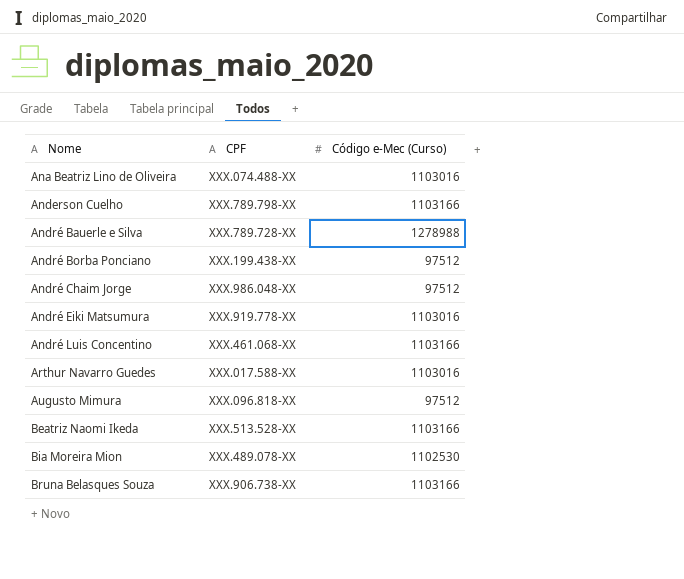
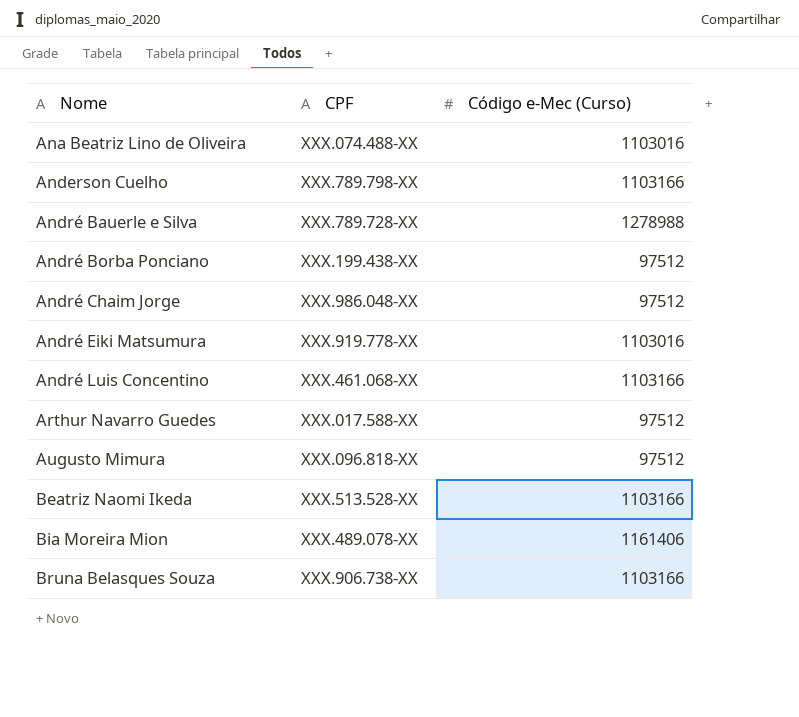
Arthur Navarro Guedes | Código e-Mec (Curso): 1103016 -> 97512
Bia Moreira Mion | Código e-Mec (Curso): 1102530 -> 1161406

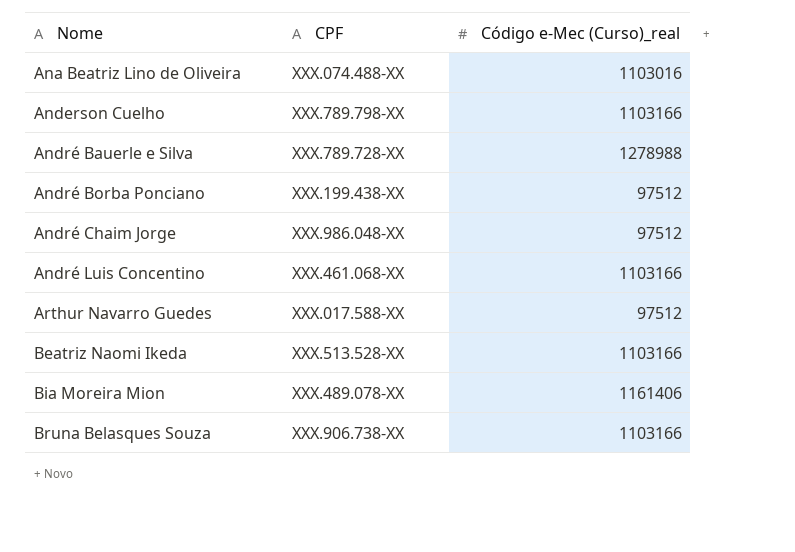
column name: Código e-Mec (Curso) -> Código e-Mec (Curso)_real
row André Eiki Matsumura: XXX.919.778-XX | 1103016 -> none
row Augusto Mimura: XXX.096.818-XX | 97512 -> none

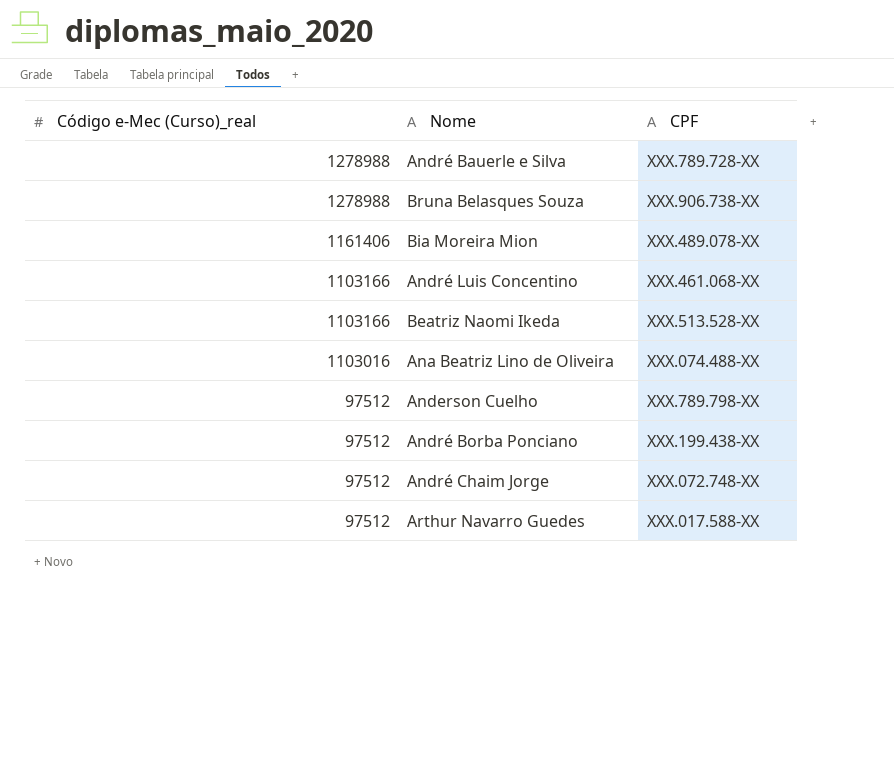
row order: Nome ascending -> Código e-Mec (Curso)_real descending
column Código e-Mec (Curso)_real | position: 3 -> 1
Bruna Belasques Souza | Código e-Mec (Curso)_real: 1103166 -> 1278988
Anderson Cuelho | Código e-Mec (Curso)_real: 1103166 -> 97512
André Chaim Jorge | CPF: XXX.986.048-XX -> XXX.072.748-XX

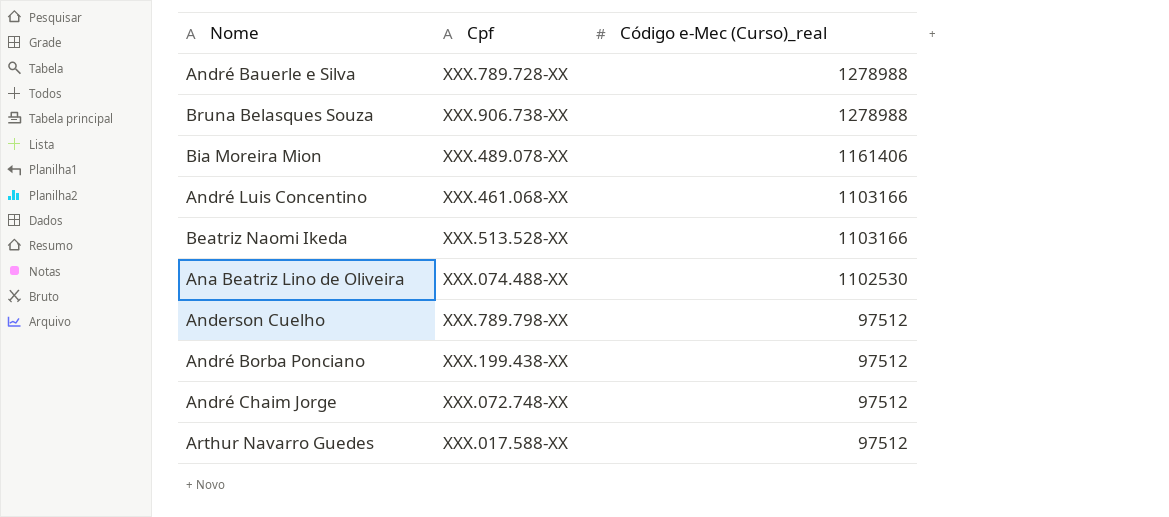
column name: CPF -> Cpf
column Código e-Mec (Curso)_real | position: 1 -> 3
Ana Beatriz Lino de Oliveira | Código e-Mec (Curso)_real: 1103016 -> 1102530

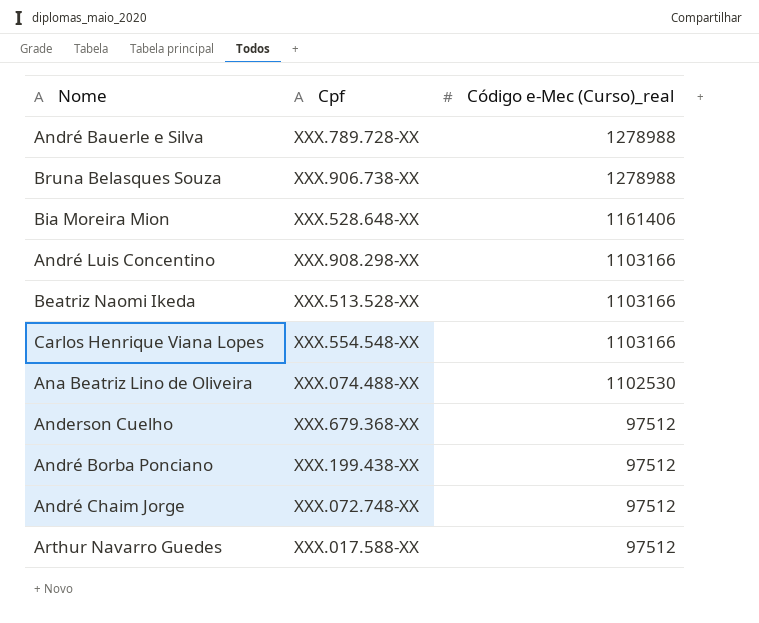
Bia Moreira Mion | Cpf: XXX.489.078-XX -> XXX.528.648-XX
André Luis Concentino | Cpf: XXX.461.068-XX -> XXX.908.298-XX
row Carlos Henrique Viana Lopes: none -> XXX.554.548-XX | 1103166
Anderson Cuelho | Cpf: XXX.789.798-XX -> XXX.679.368-XX

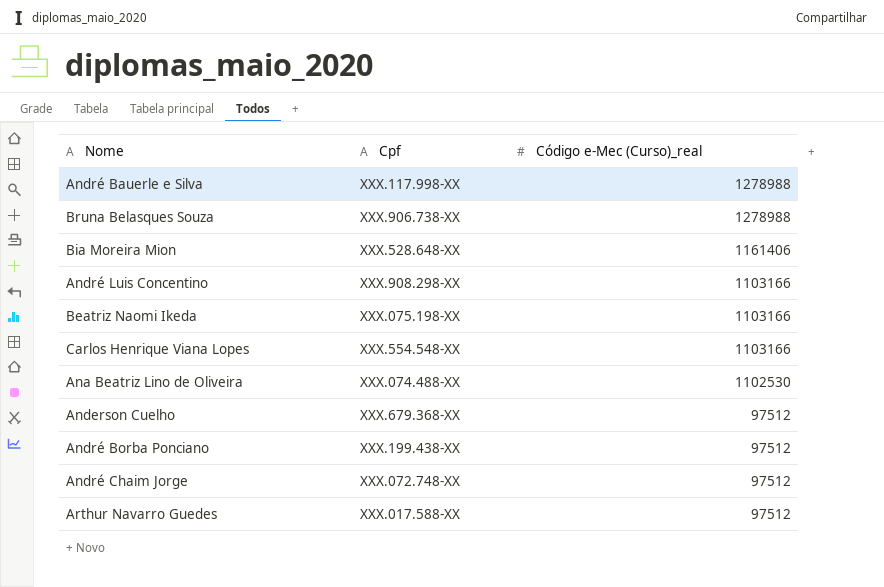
André Bauerle e Silva | Cpf: XXX.789.728-XX -> XXX.117.998-XX
Beatriz Naomi Ikeda | Cpf: XXX.513.528-XX -> XXX.075.198-XX

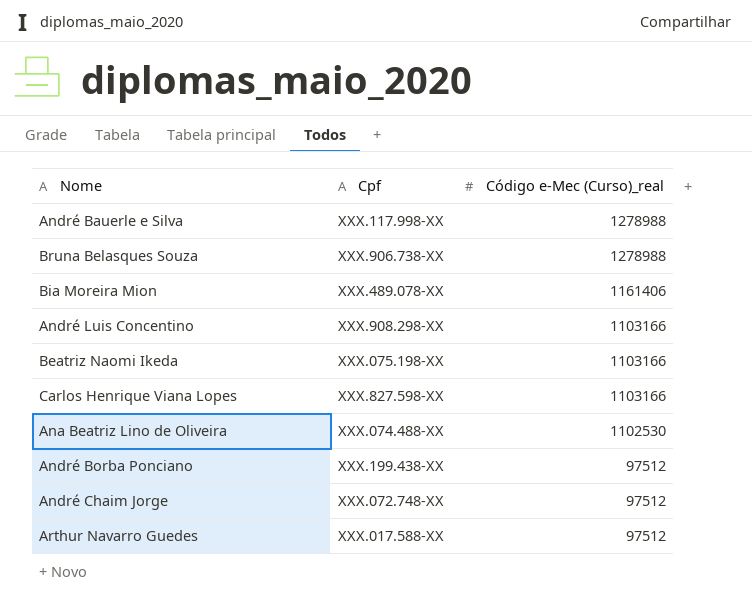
row Anderson Cuelho: XXX.679.368-XX | 97512 -> none
Bia Moreira Mion | Cpf: XXX.528.648-XX -> XXX.489.078-XX
Carlos Henrique Viana Lopes | Cpf: XXX.554.548-XX -> XXX.827.598-XX

